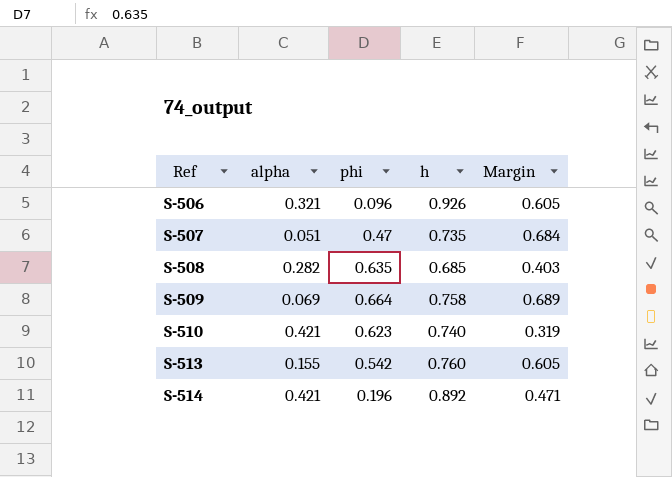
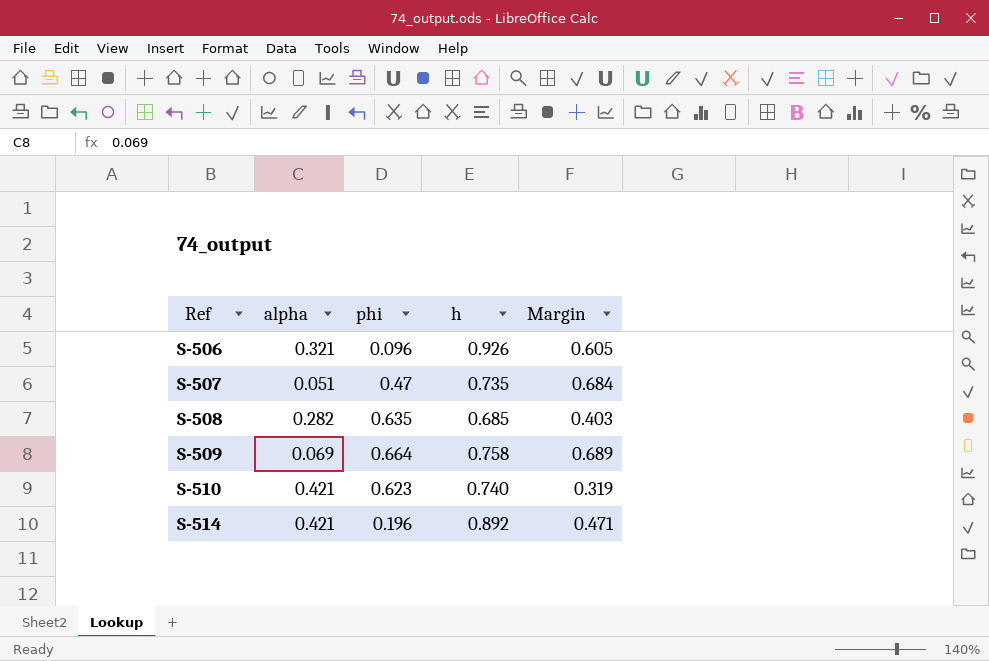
row S-513: 0.155 | 0.542 | 0.760 | 0.605 -> none

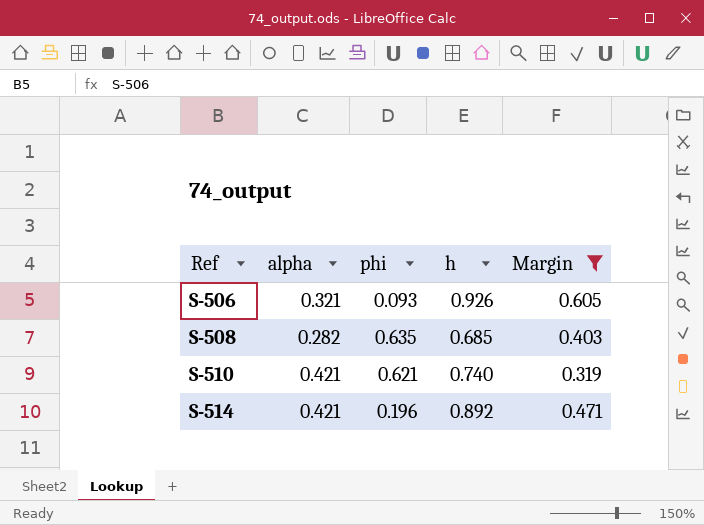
filter: none -> Margin <= 0.605
S-506 | phi: 0.096 -> 0.093
S-510 | phi: 0.623 -> 0.621

